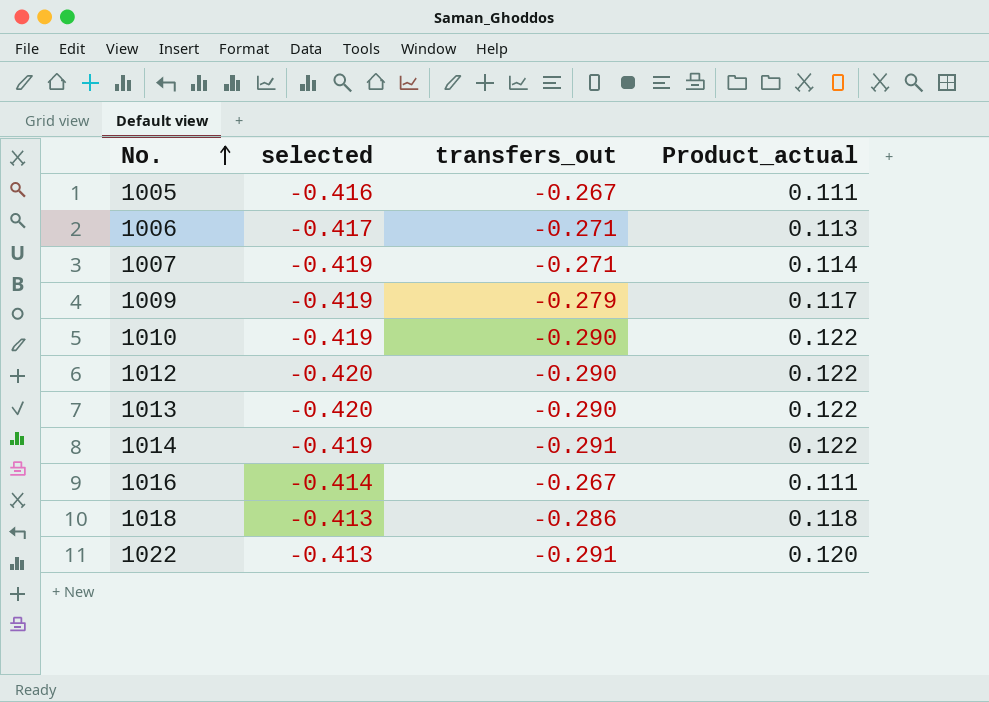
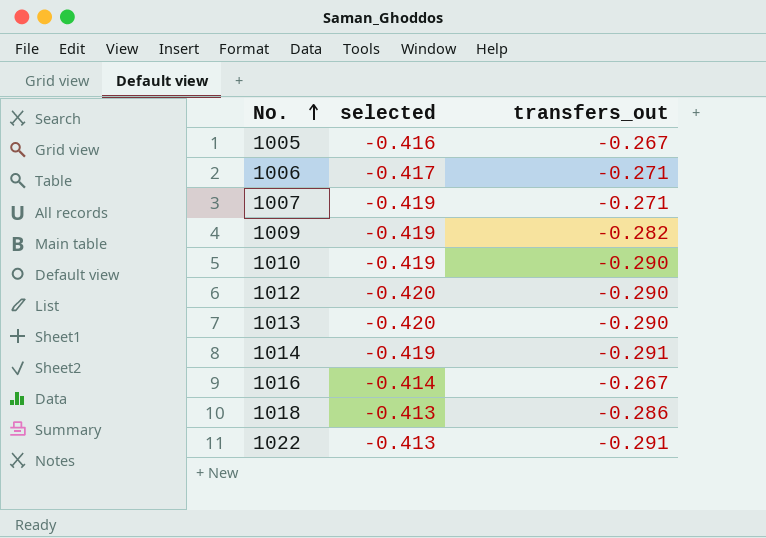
column Product_actual | formula: [selected] * [transfers_out] -> none
1009 | transfers_out: -0.279 -> -0.282

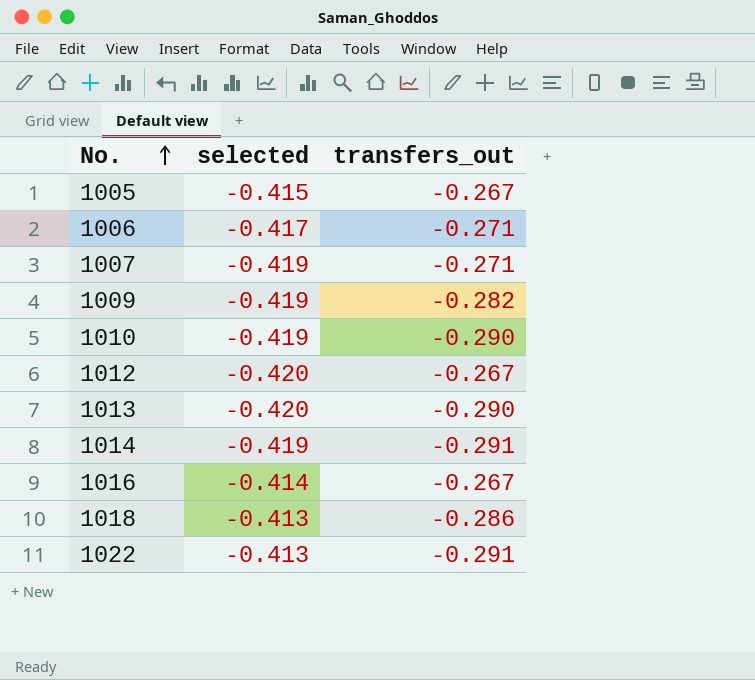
1005 | selected: -0.416 -> -0.415
1012 | transfers_out: -0.290 -> -0.267

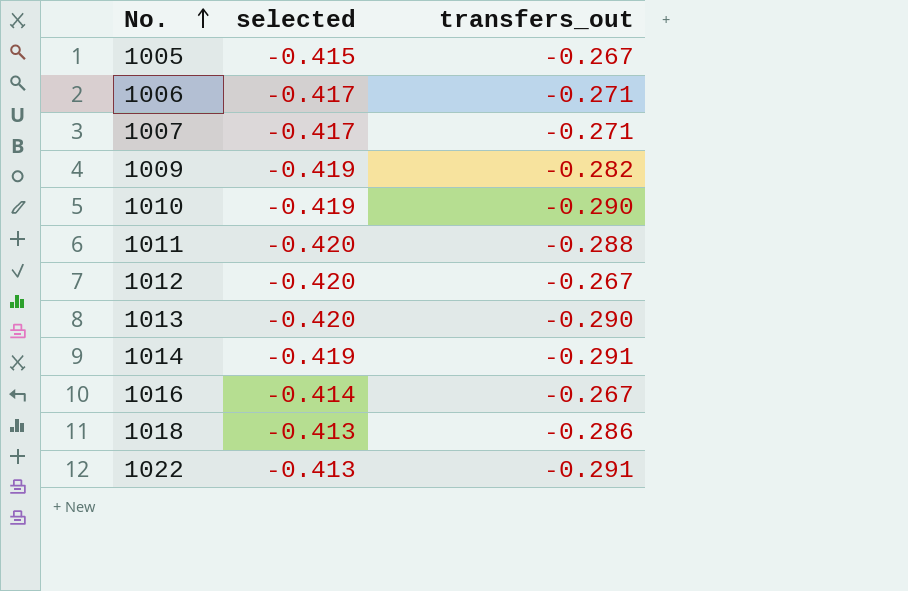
1007 | selected: -0.419 -> -0.417
row 1011: none -> -0.420 | -0.288

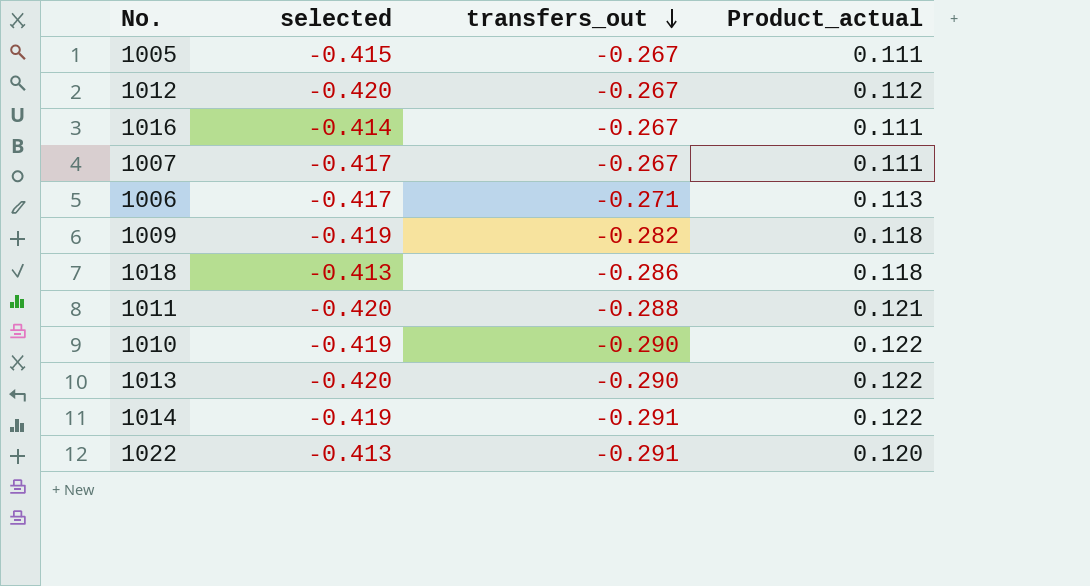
row order: No. ascending -> transfers_out descending
column Product_actual | formula: none -> [selected] * [transfers_out]
1007 | transfers_out: -0.271 -> -0.267

